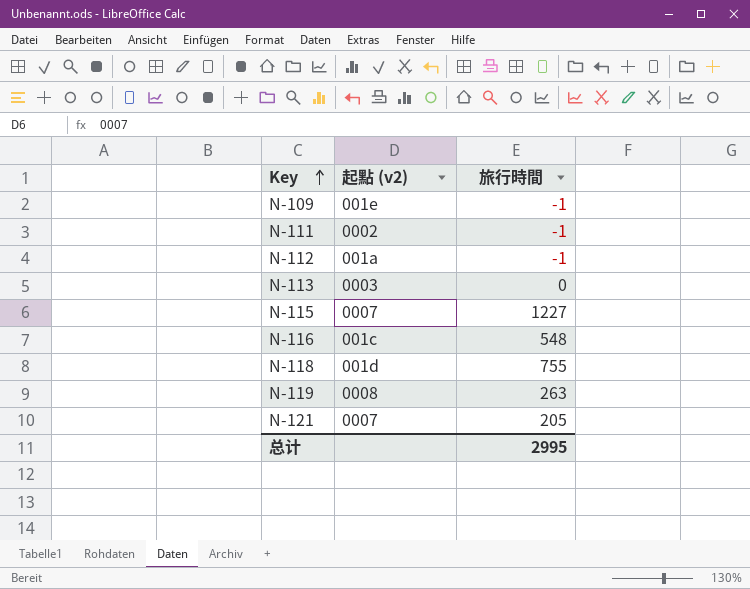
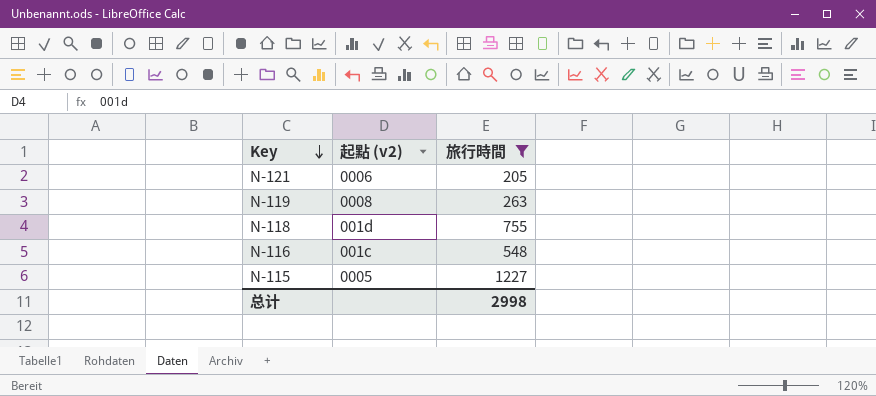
filter: none -> 旅行時間 >= 205
row order: Key ascending -> Key descending
N-121 | 起點 (v2): 0007 -> 0006
N-115 | 起點 (v2): 0007 -> 0005
总计 | 旅行時間: 2995 -> 2998

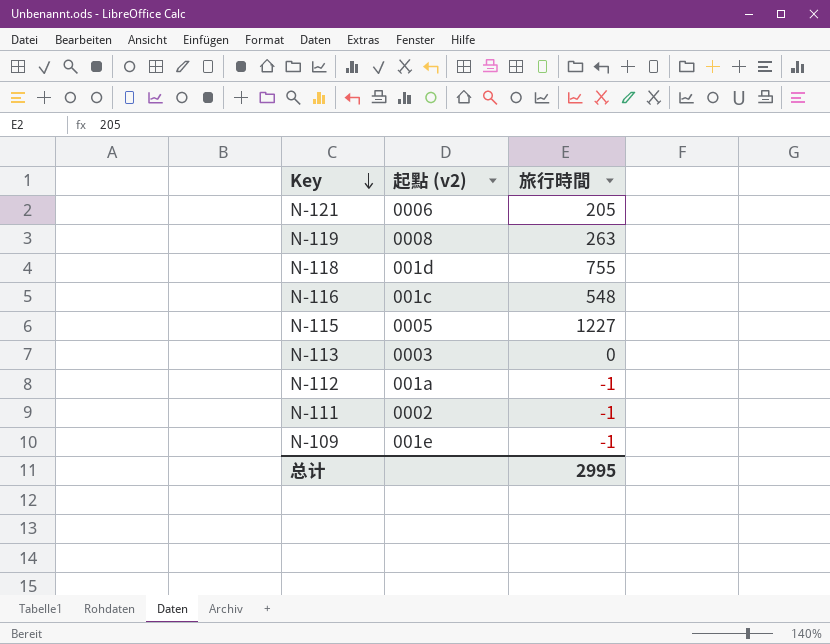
filter: 旅行時間 >= 205 -> none
总计 | 旅行時間: 2998 -> 2995

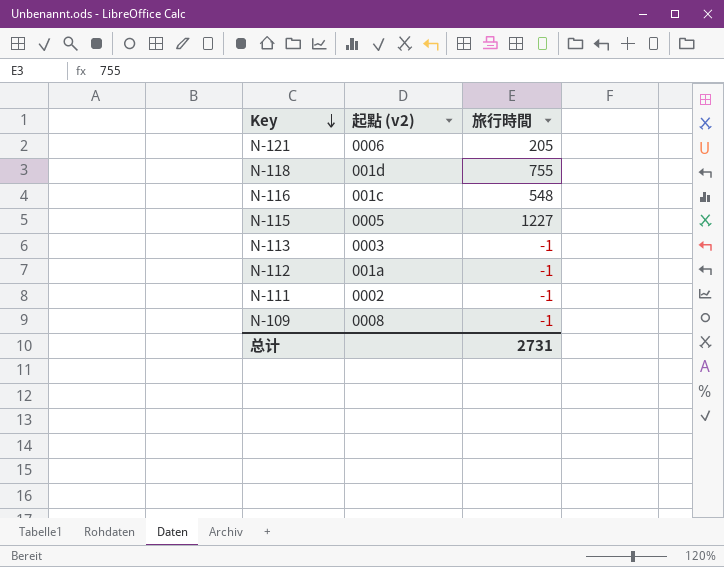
row N-119: 0008 | 263 -> none
N-113 | 旅行時間: 0 -> -1
N-109 | 起點 (v2): 001e -> 0008
总计 | 旅行時間: 2995 -> 2731

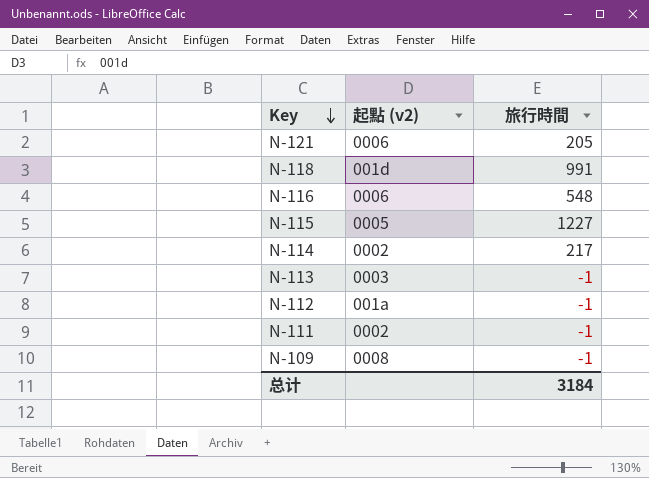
N-118 | 旅行時間: 755 -> 991
N-116 | 起點 (v2): 001c -> 0006
row N-114: none -> 0002 | 217
总计 | 旅行時間: 2731 -> 3184

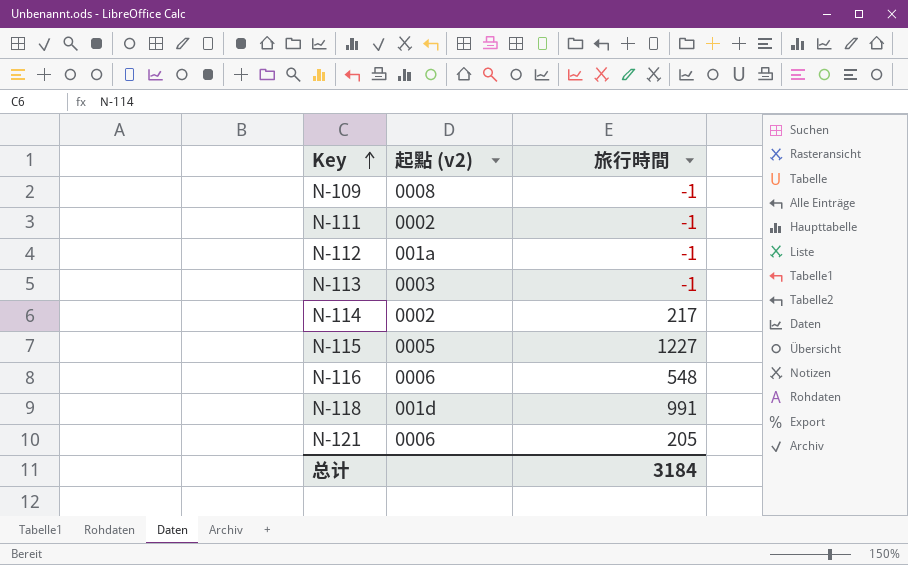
row order: Key descending -> Key ascending

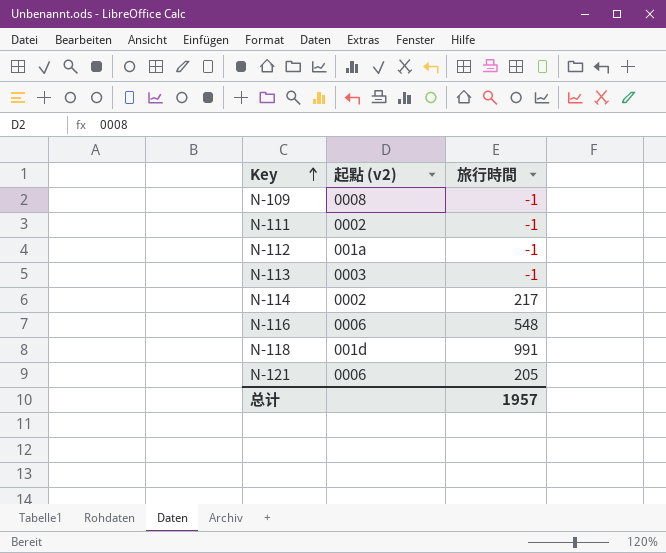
row N-115: 0005 | 1227 -> none
总计 | 旅行時間: 3184 -> 1957

